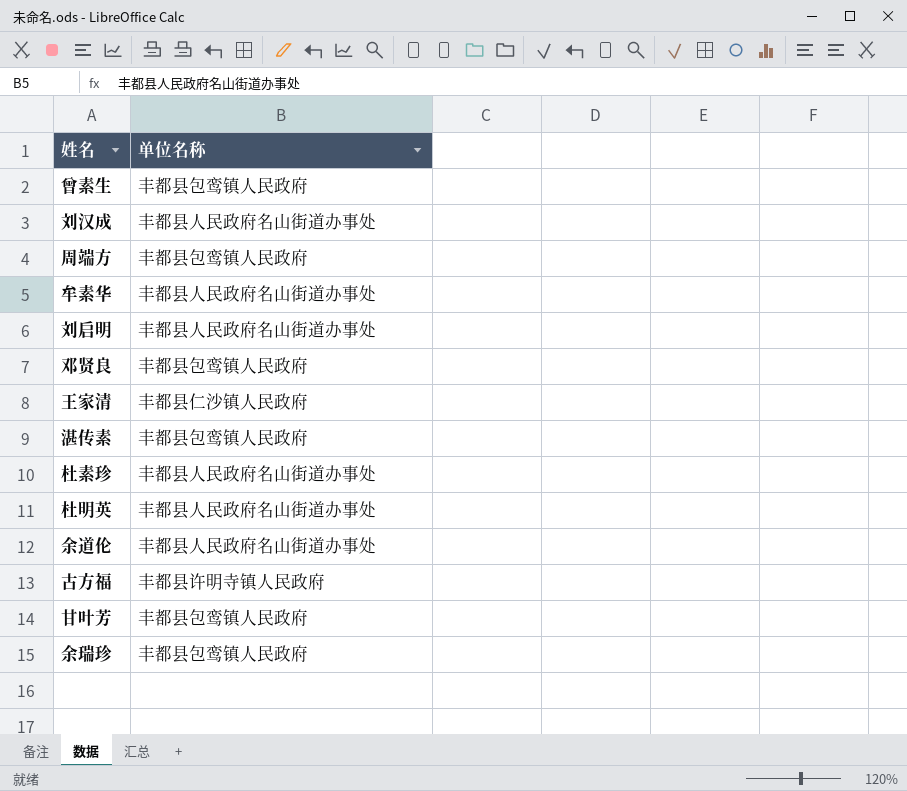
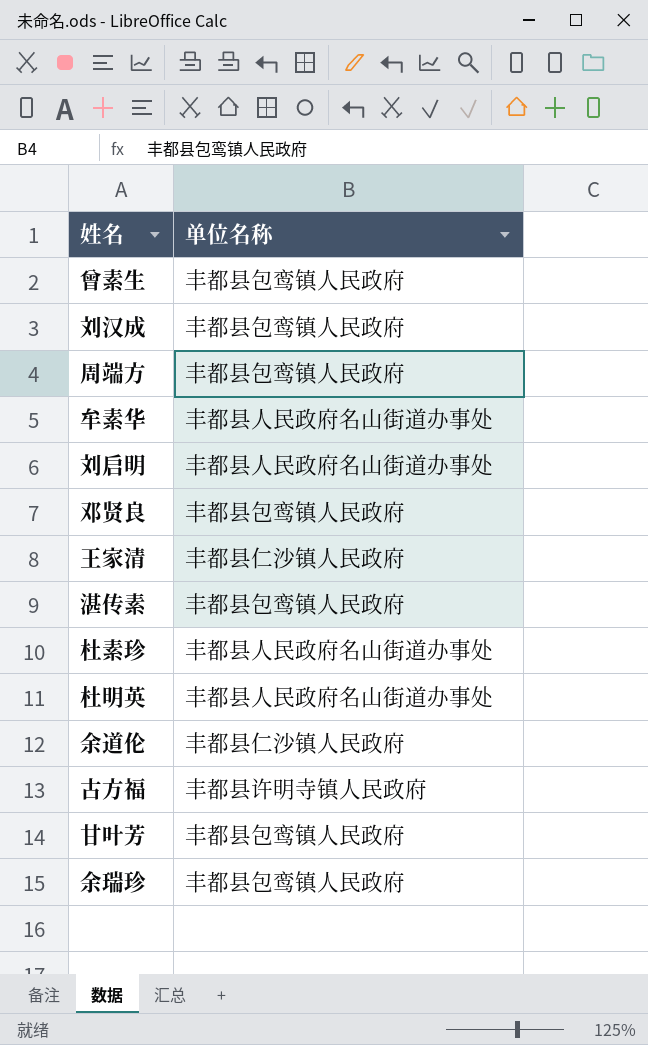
刘汉成 | 单位名称: 丰都县人民政府名山街道办事处 -> 丰都县包鸾镇人民政府
余道伦 | 单位名称: 丰都县人民政府名山街道办事处 -> 丰都县仁沙镇人民政府

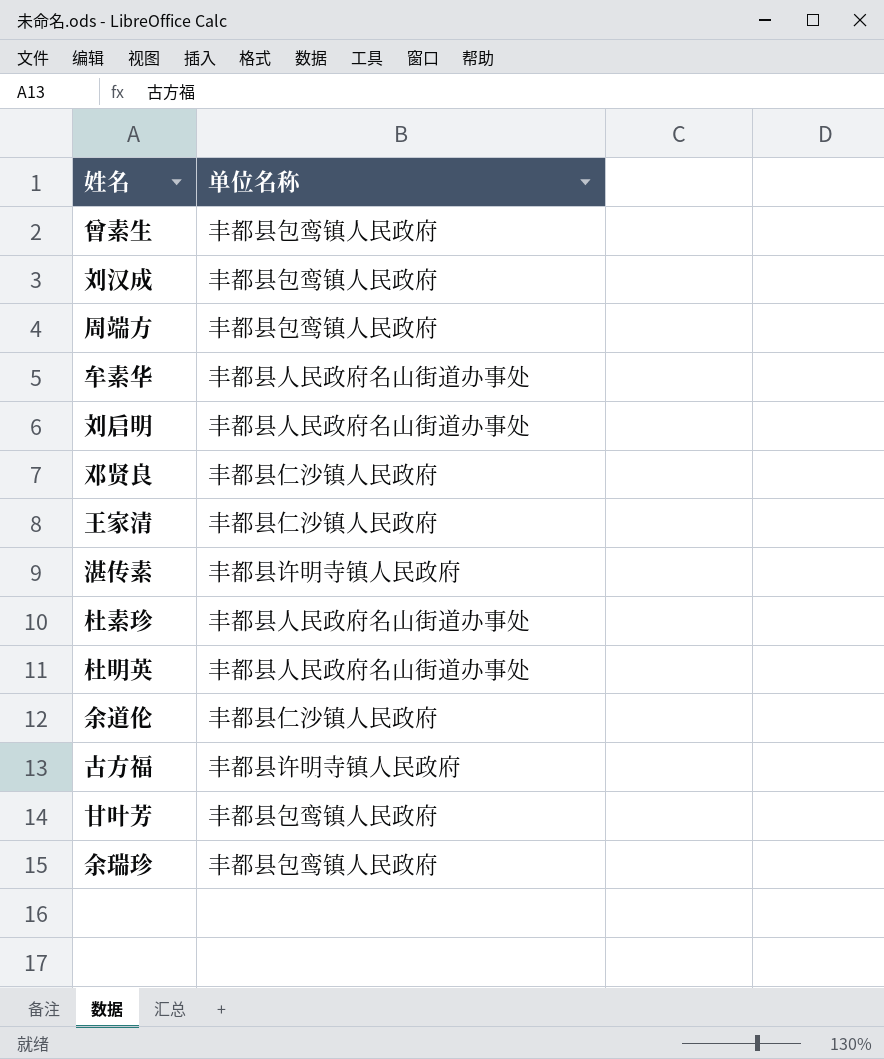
邓贤良 | 单位名称: 丰都县包鸾镇人民政府 -> 丰都县仁沙镇人民政府
湛传素 | 单位名称: 丰都县包鸾镇人民政府 -> 丰都县许明寺镇人民政府

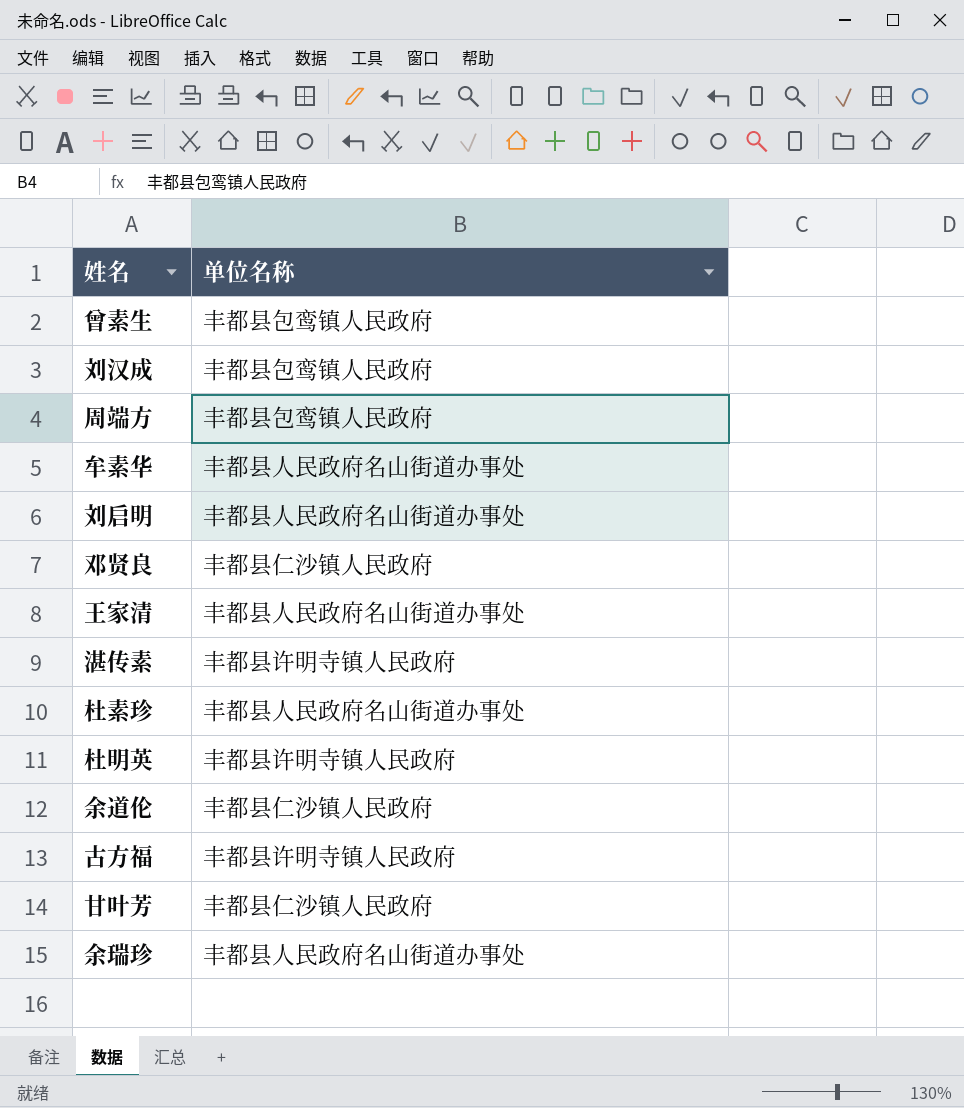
王家清 | 单位名称: 丰都县仁沙镇人民政府 -> 丰都县人民政府名山街道办事处
杜明英 | 单位名称: 丰都县人民政府名山街道办事处 -> 丰都县许明寺镇人民政府
甘叶芳 | 单位名称: 丰都县包鸾镇人民政府 -> 丰都县仁沙镇人民政府
余瑞珍 | 单位名称: 丰都县包鸾镇人民政府 -> 丰都县人民政府名山街道办事处

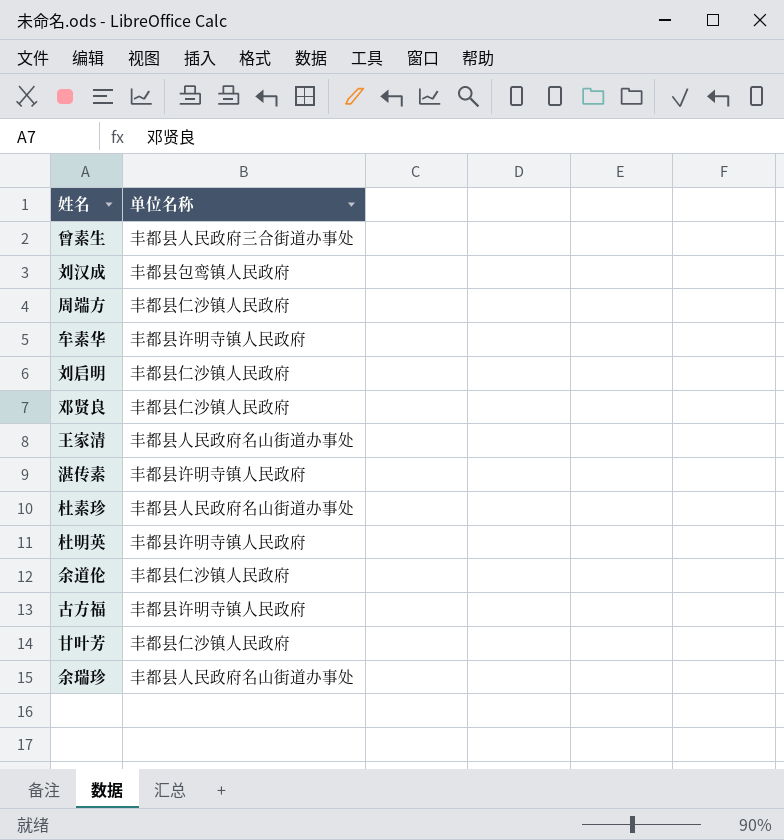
曾素生 | 单位名称: 丰都县包鸾镇人民政府 -> 丰都县人民政府三合街道办事处
周端方 | 单位名称: 丰都县包鸾镇人民政府 -> 丰都县仁沙镇人民政府
牟素华 | 单位名称: 丰都县人民政府名山街道办事处 -> 丰都县许明寺镇人民政府
刘启明 | 单位名称: 丰都县人民政府名山街道办事处 -> 丰都县仁沙镇人民政府

